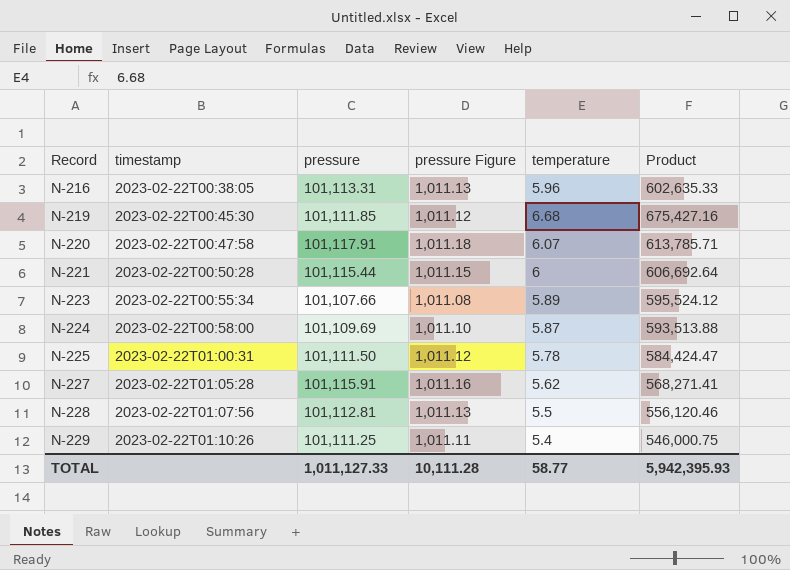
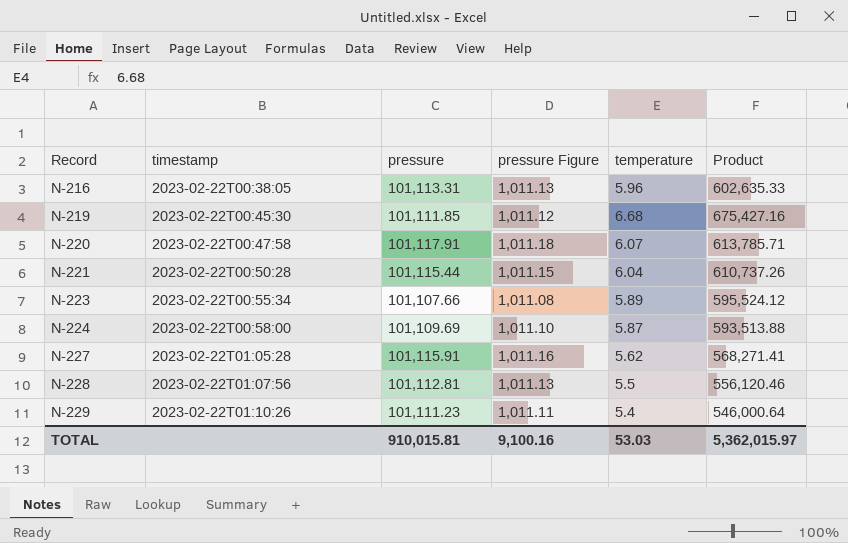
row N-225: 2023-02-22T01:00:31 | 101,111.50 | 1,011.12 | 5.78 | 584,424.47 -> none
N-221 | temperature: 6 -> 6.04
N-221 | Product: 606,692.64 -> 610,737.26
N-229 | pressure: 101,111.25 -> 101,111.23
N-229 | Product: 546,000.75 -> 546,000.64
TOTAL | pressure: 1,011,127.33 -> 910,015.81
TOTAL | pressure Figure: 10,111.28 -> 9,100.16
TOTAL | temperature: 58.77 -> 53.03
TOTAL | Product: 5,942,395.93 -> 5,362,015.97

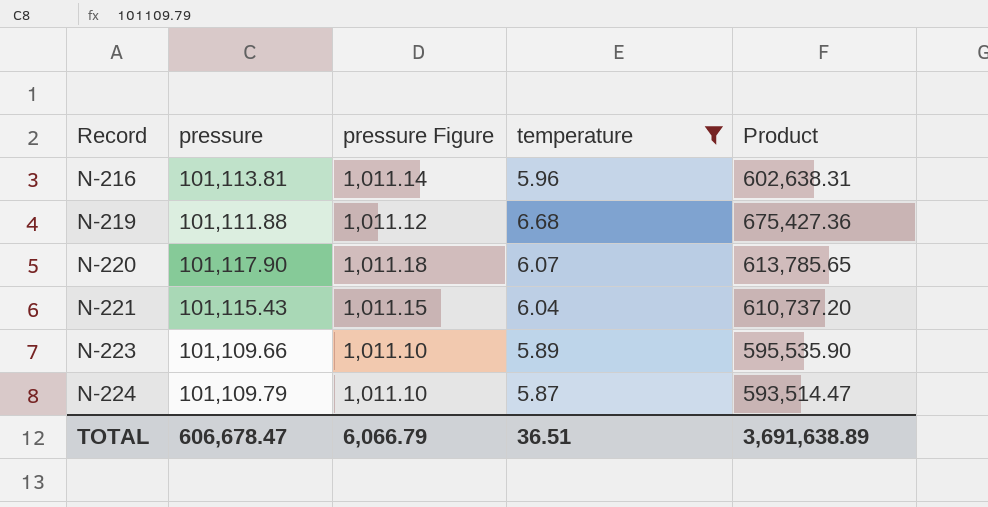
filter: none -> temperature >= 5.87
column timestamp | position: 2 -> none
N-216 | pressure: 101,113.31 -> 101,113.81
N-216 | pressure Figure: 1,011.13 -> 1,011.14
N-216 | Product: 602,635.33 -> 602,638.31
N-219 | pressure: 101,111.85 -> 101,111.88
N-219 | Product: 675,427.16 -> 675,427.36
N-220 | pressure: 101,117.91 -> 101,117.90
N-220 | Product: 613,785.71 -> 613,785.65
N-221 | pressure: 101,115.44 -> 101,115.43
N-221 | Product: 610,737.26 -> 610,737.20
N-223 | pressure: 101,107.66 -> 101,109.66
N-223 | pressure Figure: 1,011.08 -> 1,011.10
N-223 | Product: 595,524.12 -> 595,535.90
N-224 | pressure: 101,109.69 -> 101,109.79
N-224 | Product: 593,513.88 -> 593,514.47
TOTAL | pressure: 910,015.81 -> 606,678.47
TOTAL | pressure Figure: 9,100.16 -> 6,066.79
TOTAL | temperature: 53.03 -> 36.51
TOTAL | Product: 5,362,015.97 -> 3,691,638.89

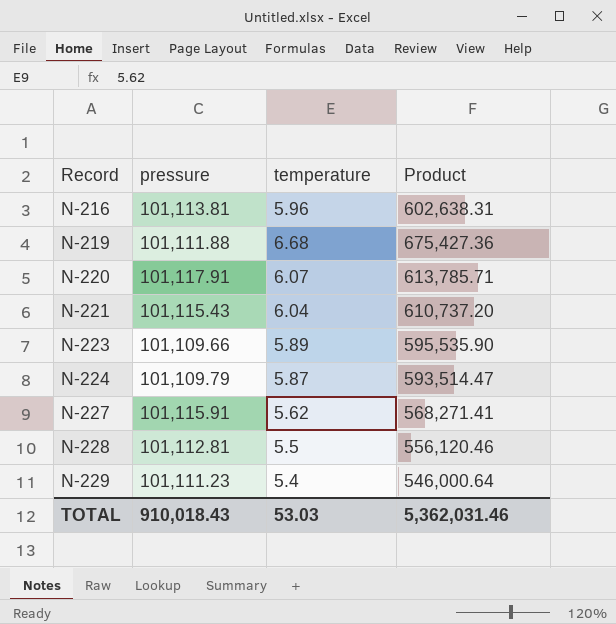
filter: temperature >= 5.87 -> none
column pressure Figure | formula: [pressure] * 0.01 -> none
N-220 | pressure: 101,117.90 -> 101,117.91
N-220 | Product: 613,785.65 -> 613,785.71
TOTAL | pressure: 606,678.47 -> 910,018.43
TOTAL | temperature: 36.51 -> 53.03
TOTAL | Product: 3,691,638.89 -> 5,362,031.46

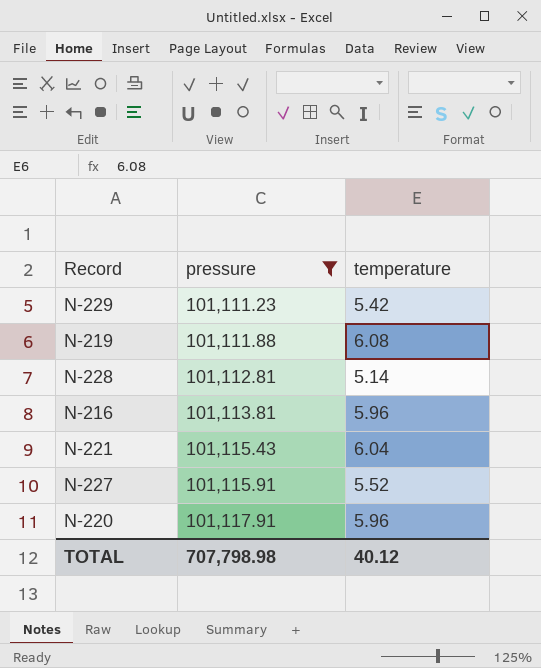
filter: none -> pressure >= 101,111.23
row order: Record ascending -> pressure ascending
column Product | formula: [pressure] * [temperature] -> none
N-229 | temperature: 5.4 -> 5.42
N-219 | temperature: 6.68 -> 6.08
N-228 | temperature: 5.5 -> 5.14
N-227 | temperature: 5.62 -> 5.52
N-220 | temperature: 6.07 -> 5.96
TOTAL | pressure: 910,018.43 -> 707,798.98
TOTAL | temperature: 53.03 -> 40.12

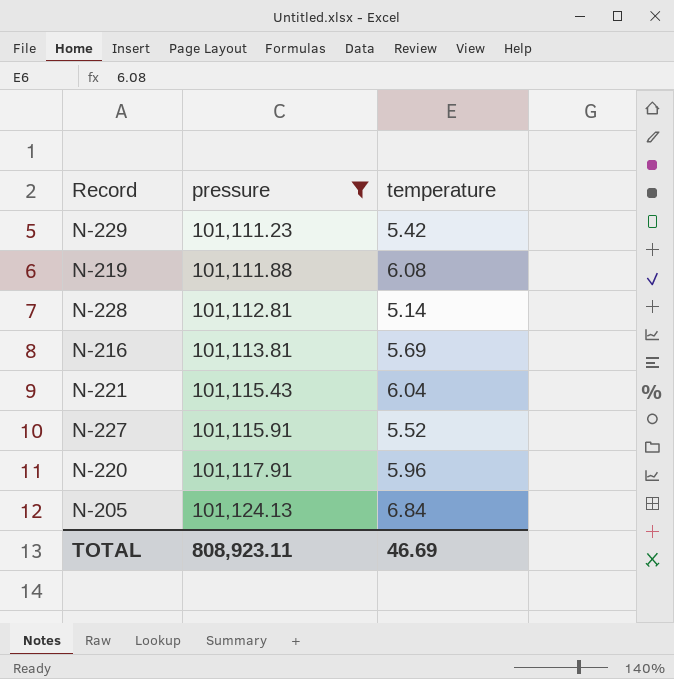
N-216 | temperature: 5.96 -> 5.69
row N-205: none -> 101,124.13 | 6.84
TOTAL | pressure: 707,798.98 -> 808,923.11
TOTAL | temperature: 40.12 -> 46.69

